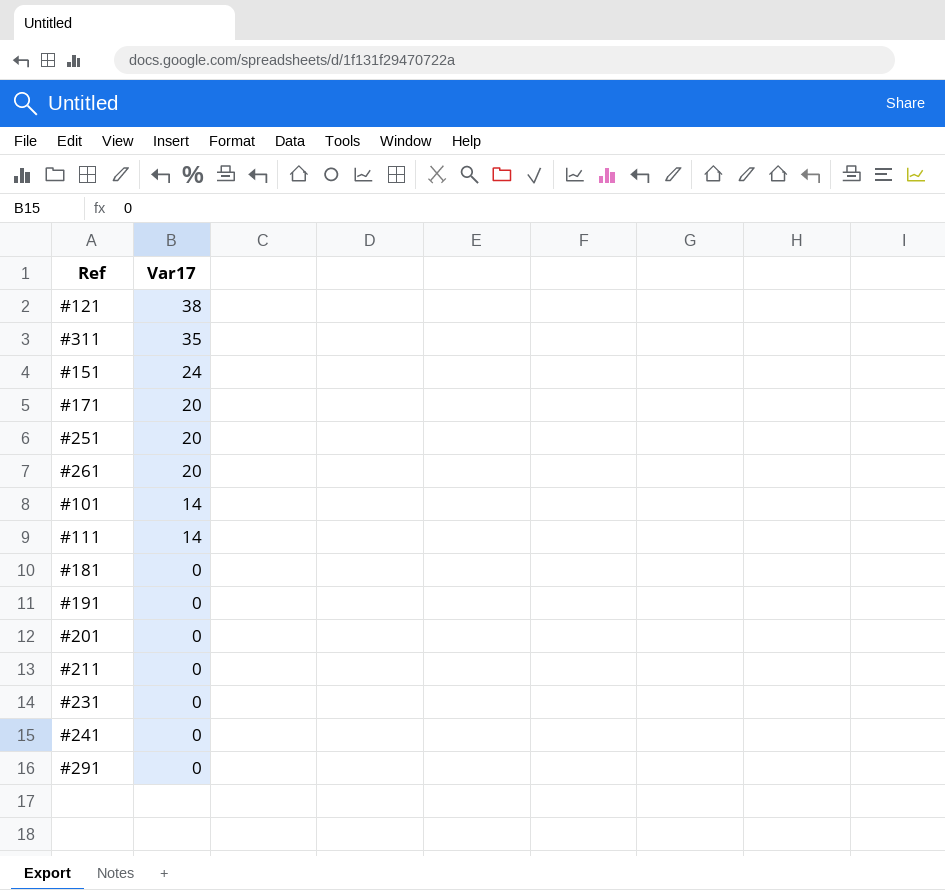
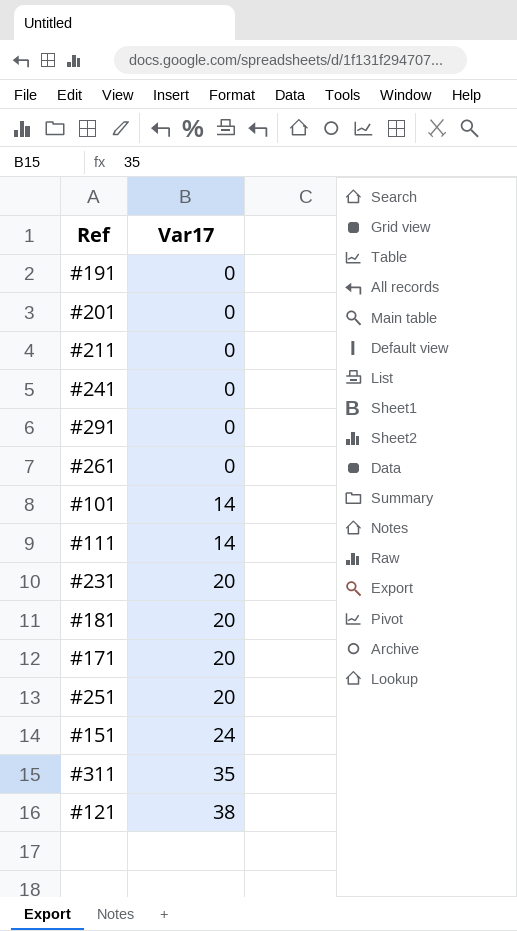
row order: Var17 descending -> Var17 ascending
#261 | Var17: 20 -> 0
#231 | Var17: 0 -> 20
#181 | Var17: 0 -> 20

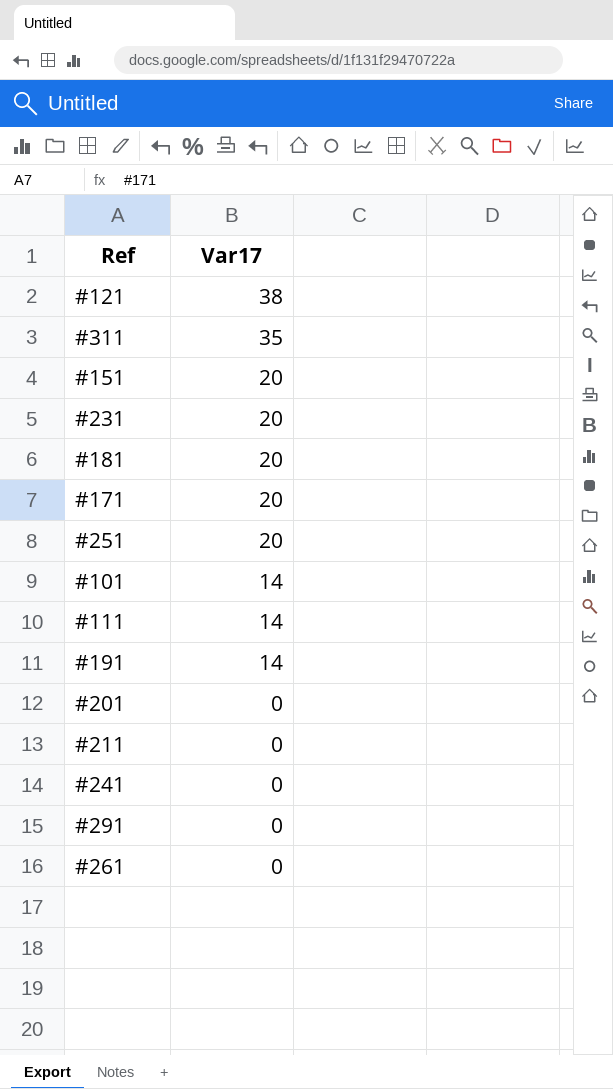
row order: Var17 ascending -> Var17 descending
#151 | Var17: 24 -> 20
#191 | Var17: 0 -> 14

